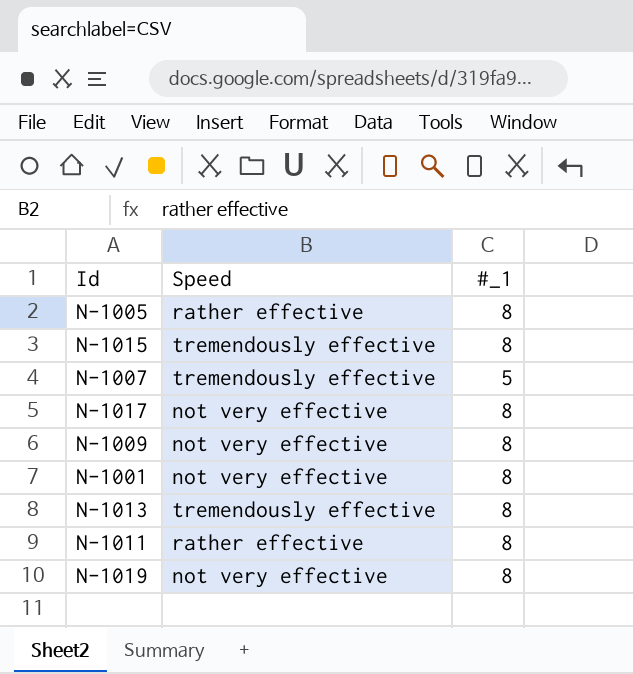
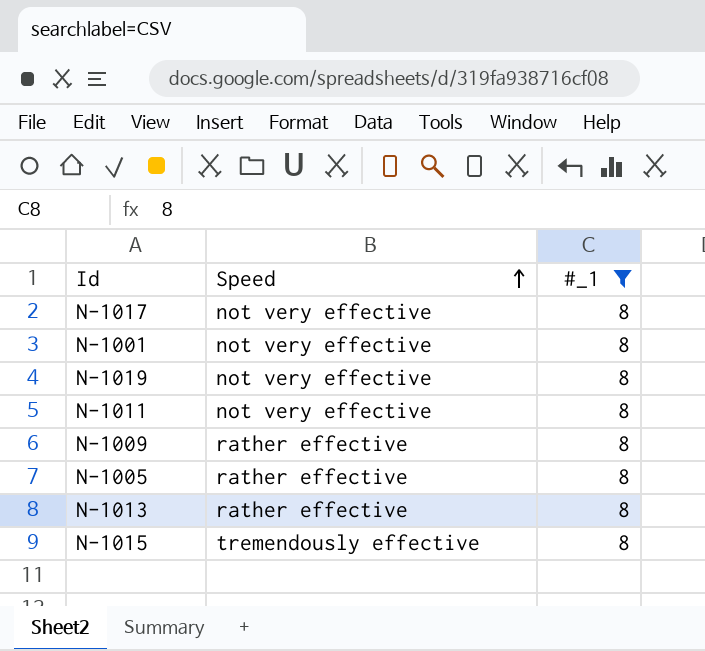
filter: none -> #_1 = 8
row order: none -> Speed ascending
N-1011 | Speed: rather effective -> not very effective
N-1009 | Speed: not very effective -> rather effective
N-1013 | Speed: tremendously effective -> rather effective

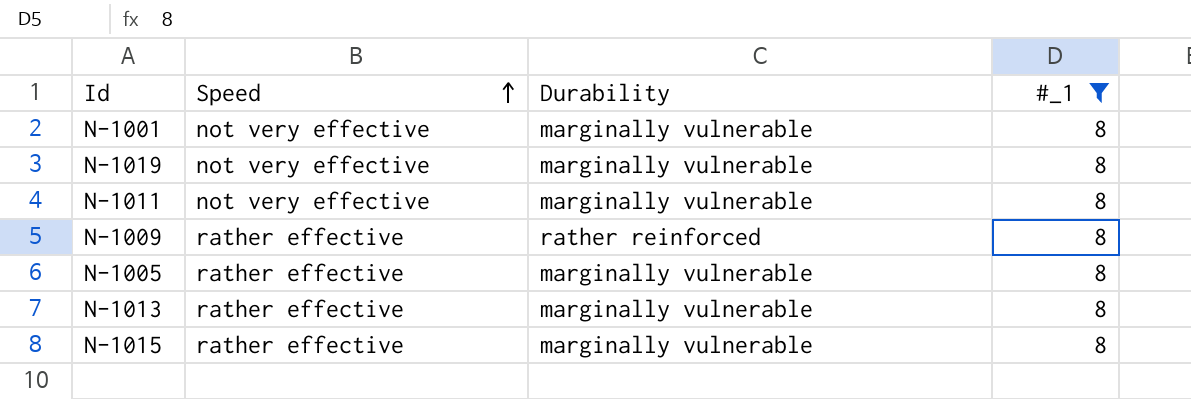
column Durability | position: none -> 3
row N-1017: not very effective | 8 -> none
N-1015 | Speed: tremendously effective -> rather effective

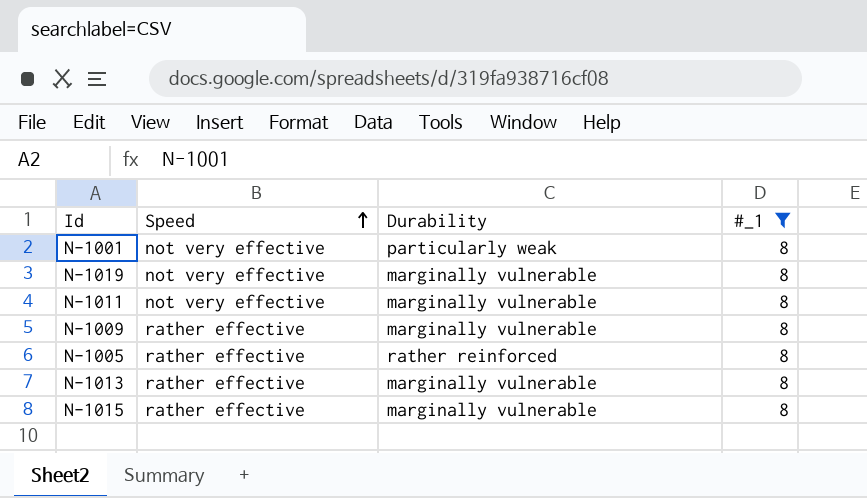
N-1001 | Durability: marginally vulnerable -> particularly weak
N-1009 | Durability: rather reinforced -> marginally vulnerable
N-1005 | Durability: marginally vulnerable -> rather reinforced

